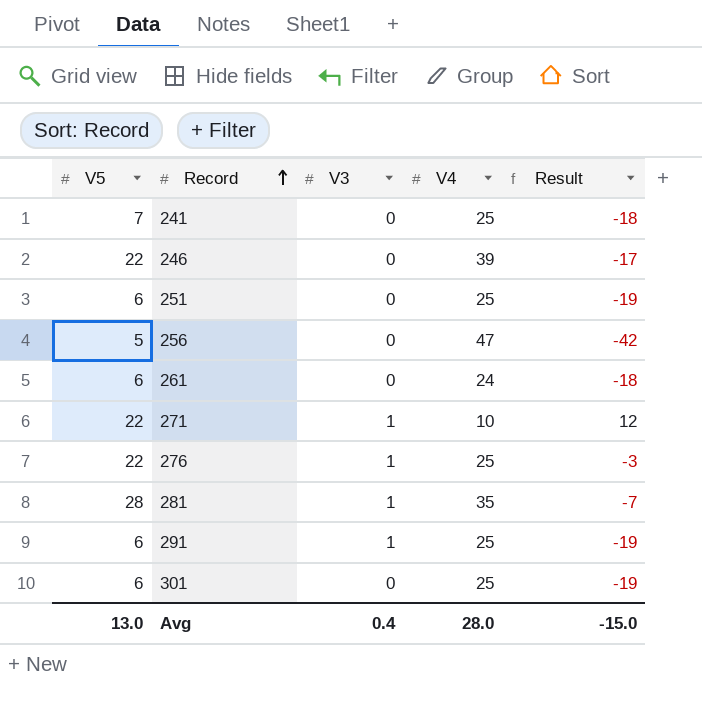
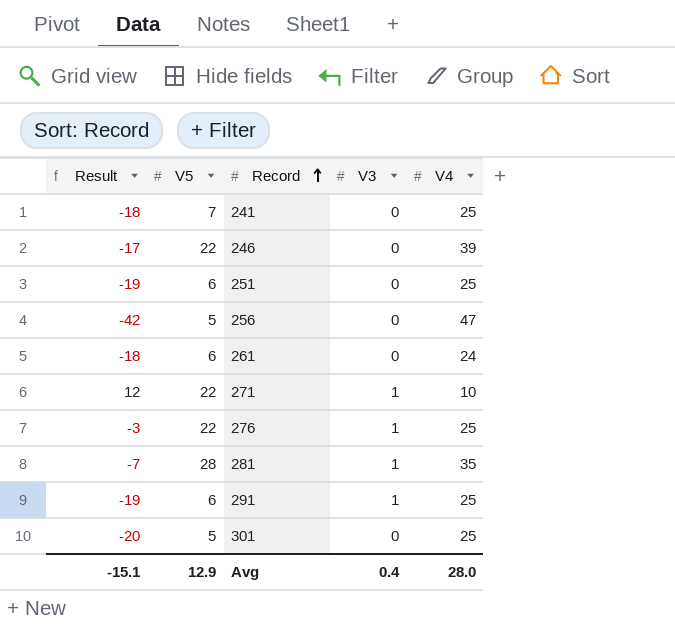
column Result | position: 5 -> 1
301 | Result: -19 -> -20
301 | V5: 6 -> 5
Avg | Result: -15.0 -> -15.1
Avg | V5: 13.0 -> 12.9

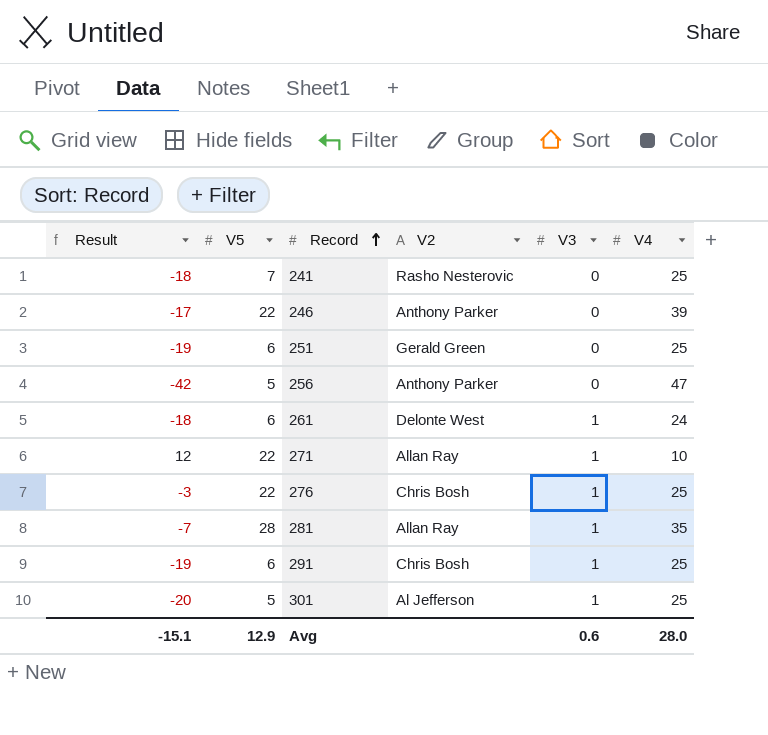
column V2 | position: none -> 4
261 | V3: 0 -> 1
301 | V3: 0 -> 1
Avg | V3: 0.4 -> 0.6

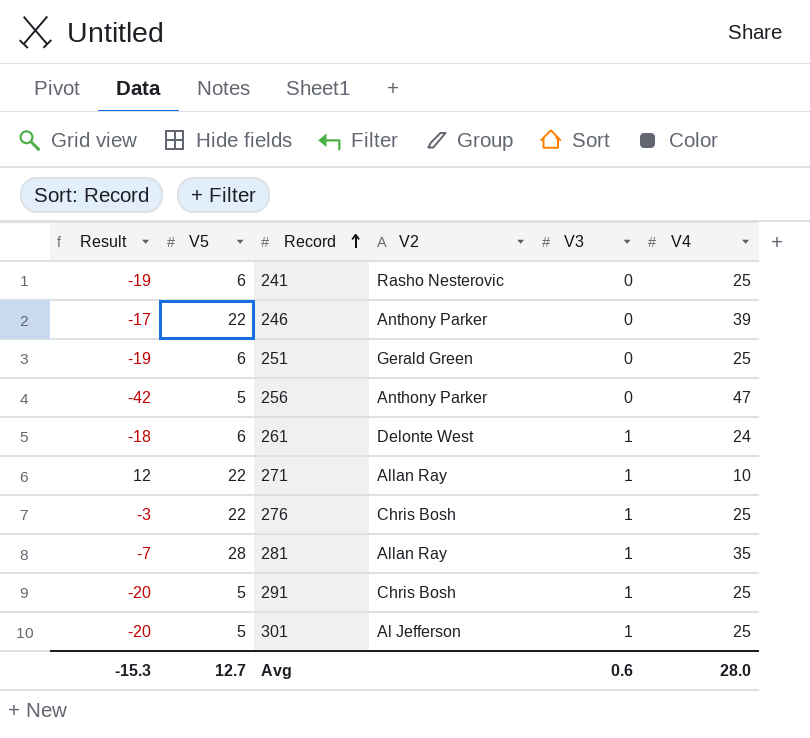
241 | Result: -18 -> -19
241 | V5: 7 -> 6
291 | Result: -19 -> -20
291 | V5: 6 -> 5
Avg | Result: -15.1 -> -15.3
Avg | V5: 12.9 -> 12.7

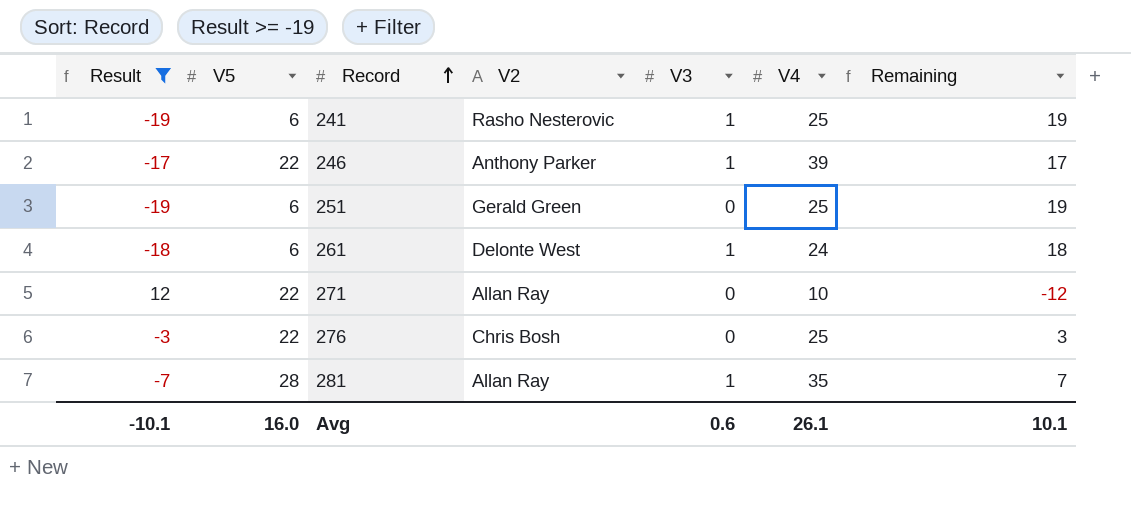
filter: none -> Result >= -19
column Remaining | formula: none -> [V4] - [V5]
241 | V3: 0 -> 1
246 | V3: 0 -> 1
271 | V3: 1 -> 0
276 | V3: 1 -> 0
Avg | Result: -15.3 -> -10.1
Avg | V5: 12.7 -> 16.0
Avg | V4: 28.0 -> 26.1

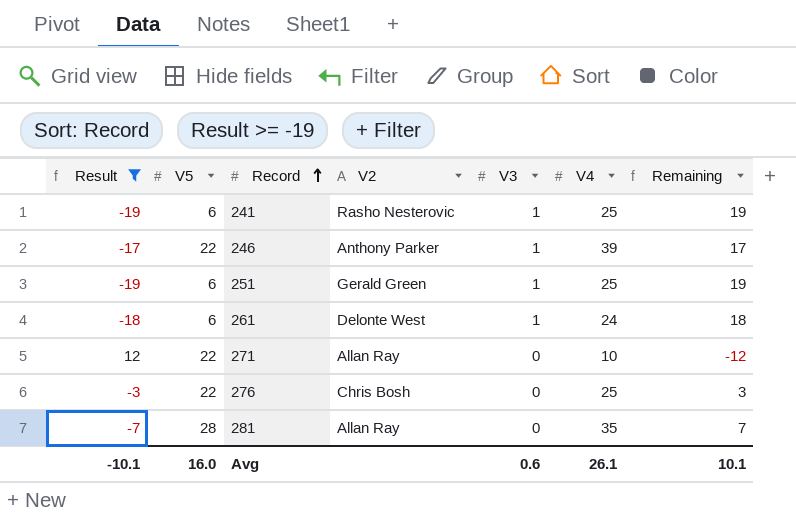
251 | V3: 0 -> 1
281 | V3: 1 -> 0

